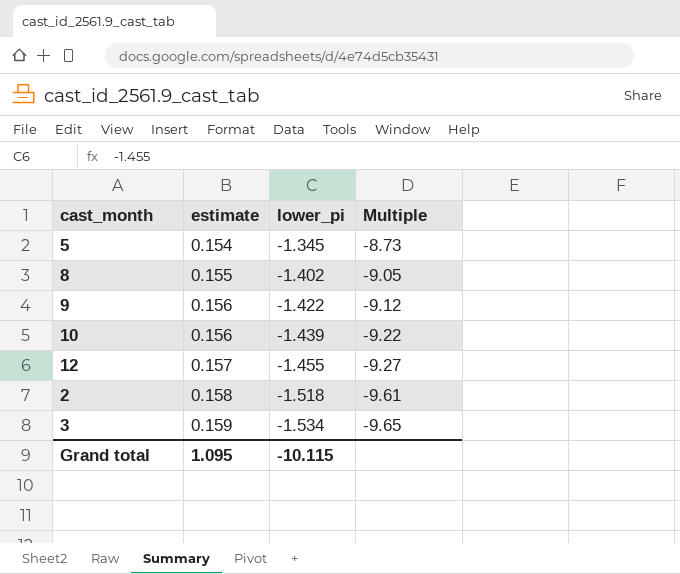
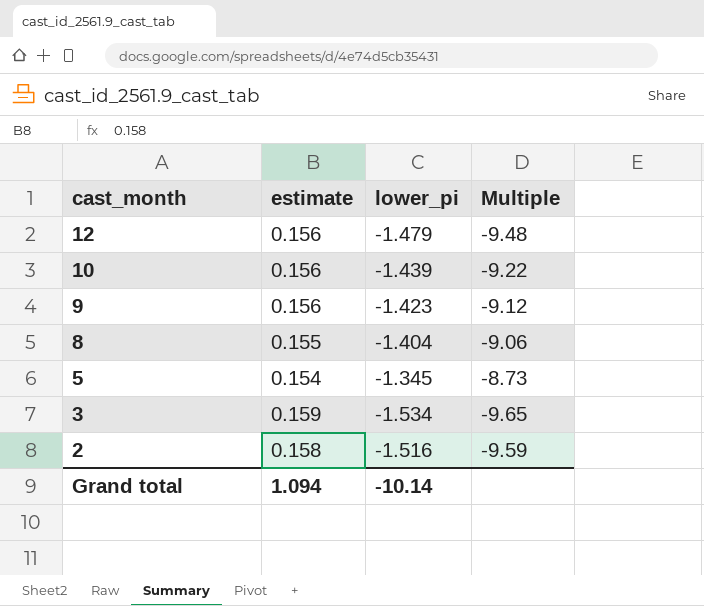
row order: estimate ascending -> cast_month descending
12 | estimate: 0.157 -> 0.156
12 | lower_pi: -1.455 -> -1.479
12 | Multiple: -9.27 -> -9.48
9 | lower_pi: -1.422 -> -1.423
8 | lower_pi: -1.402 -> -1.404
8 | Multiple: -9.05 -> -9.06
2 | lower_pi: -1.518 -> -1.516
2 | Multiple: -9.61 -> -9.59
Grand total | estimate: 1.095 -> 1.094
Grand total | lower_pi: -10.115 -> -10.14

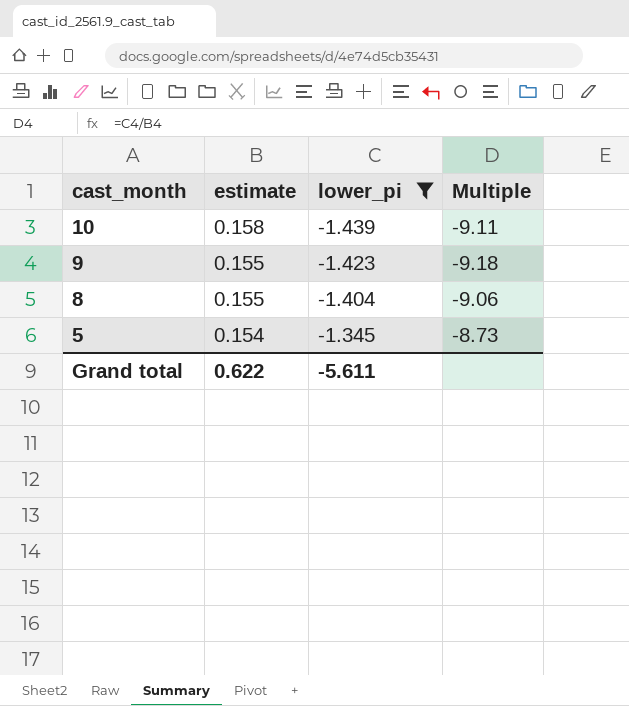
filter: none -> lower_pi >= -1.439
10 | estimate: 0.156 -> 0.158
10 | Multiple: -9.22 -> -9.11
9 | estimate: 0.156 -> 0.155
9 | Multiple: -9.12 -> -9.18
Grand total | estimate: 1.094 -> 0.622
Grand total | lower_pi: -10.14 -> -5.611

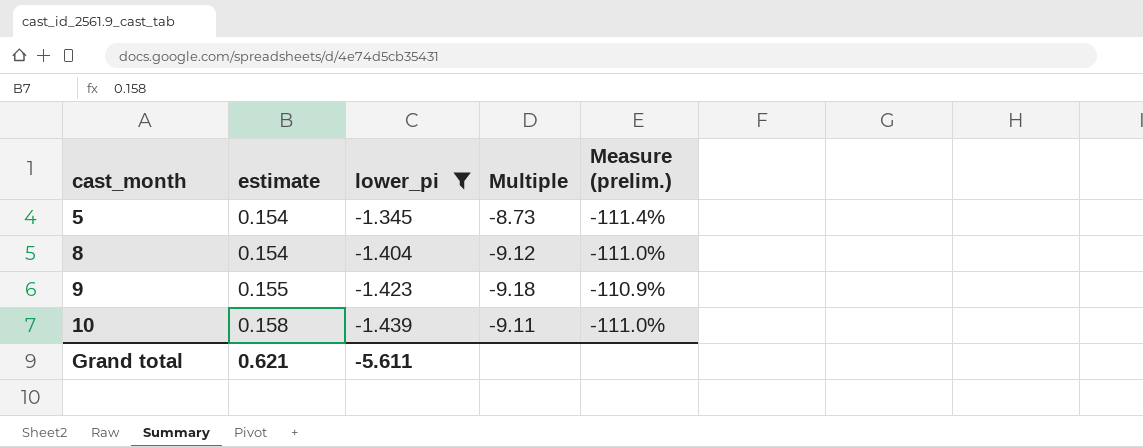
row order: cast_month descending -> cast_month ascending
column Measure (prelim.) | formula: none -> ([estimate] - [lower_pi]) / [lower_pi]
8 | estimate: 0.155 -> 0.154
8 | Multiple: -9.06 -> -9.12
Grand total | estimate: 0.622 -> 0.621

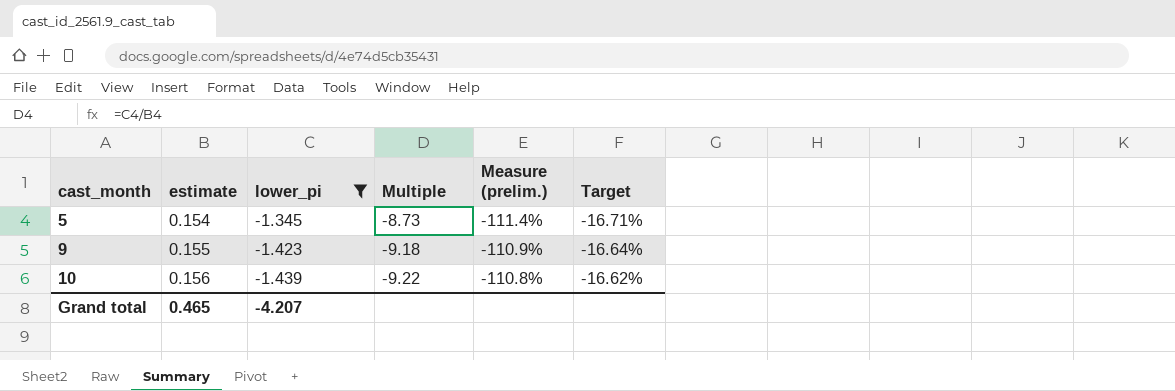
column Target | formula: none -> [Measure (prelim.)] * 0.15
row 8: 0.154 | -1.404 | -9.12 | -111.0% -> none
10 | estimate: 0.158 -> 0.156
10 | Multiple: -9.11 -> -9.22
10 | Measure (prelim.): -111.0% -> -110.8%
Grand total | estimate: 0.621 -> 0.465
Grand total | lower_pi: -5.611 -> -4.207

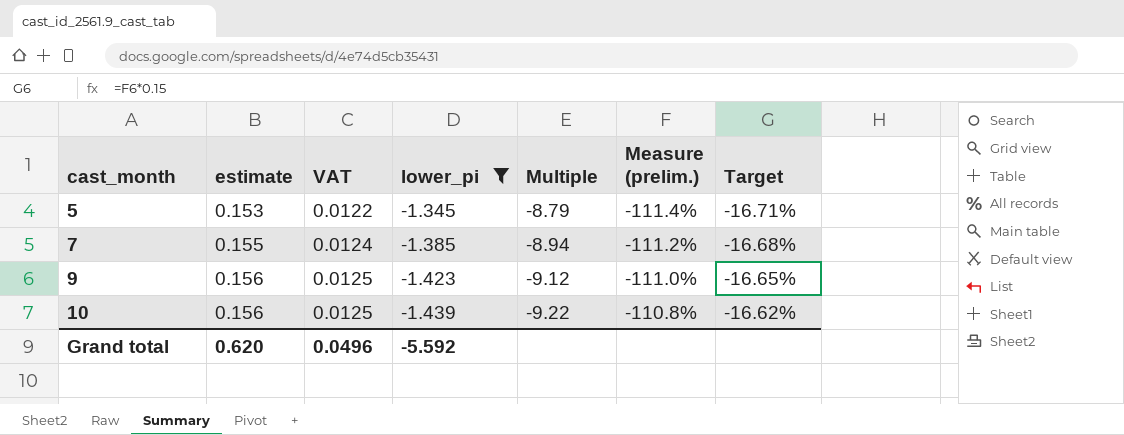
column VAT | formula: none -> [estimate] * 0.08
5 | estimate: 0.154 -> 0.153
5 | Multiple: -8.73 -> -8.79
row 7: none -> 0.155 | 0.0124 | -1.385 | -8.94 | -111.2% | -16.68%
9 | estimate: 0.155 -> 0.156
9 | Multiple: -9.18 -> -9.12
9 | Measure (prelim.): -110.9% -> -111.0%
9 | Target: -16.64% -> -16.65%
Grand total | estimate: 0.465 -> 0.620
Grand total | lower_pi: -4.207 -> -5.592

